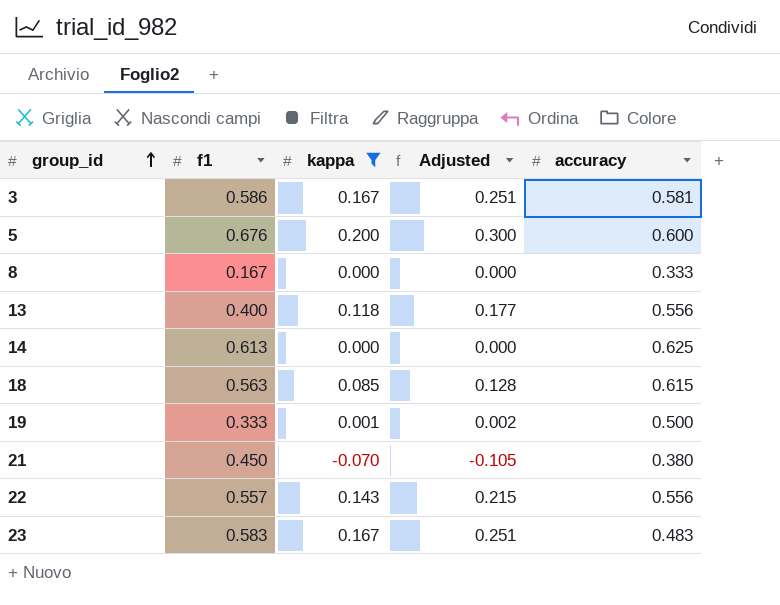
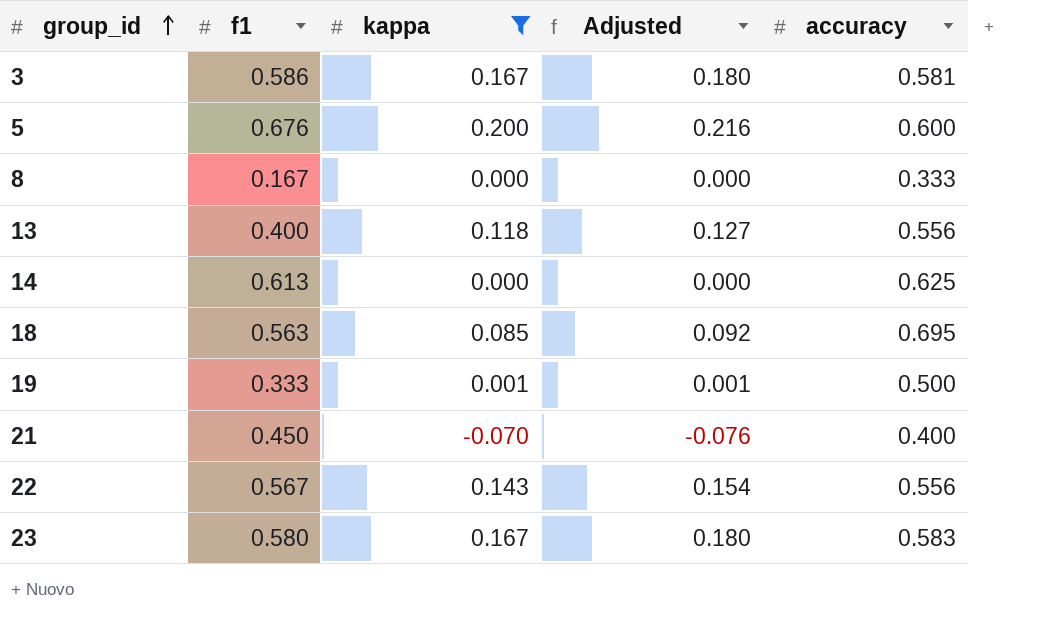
column Adjusted | formula: [kappa] * 1.5 -> [kappa] * 1.08
18 | accuracy: 0.615 -> 0.695
21 | accuracy: 0.380 -> 0.400
22 | f1: 0.557 -> 0.567
23 | f1: 0.583 -> 0.580
23 | accuracy: 0.483 -> 0.583

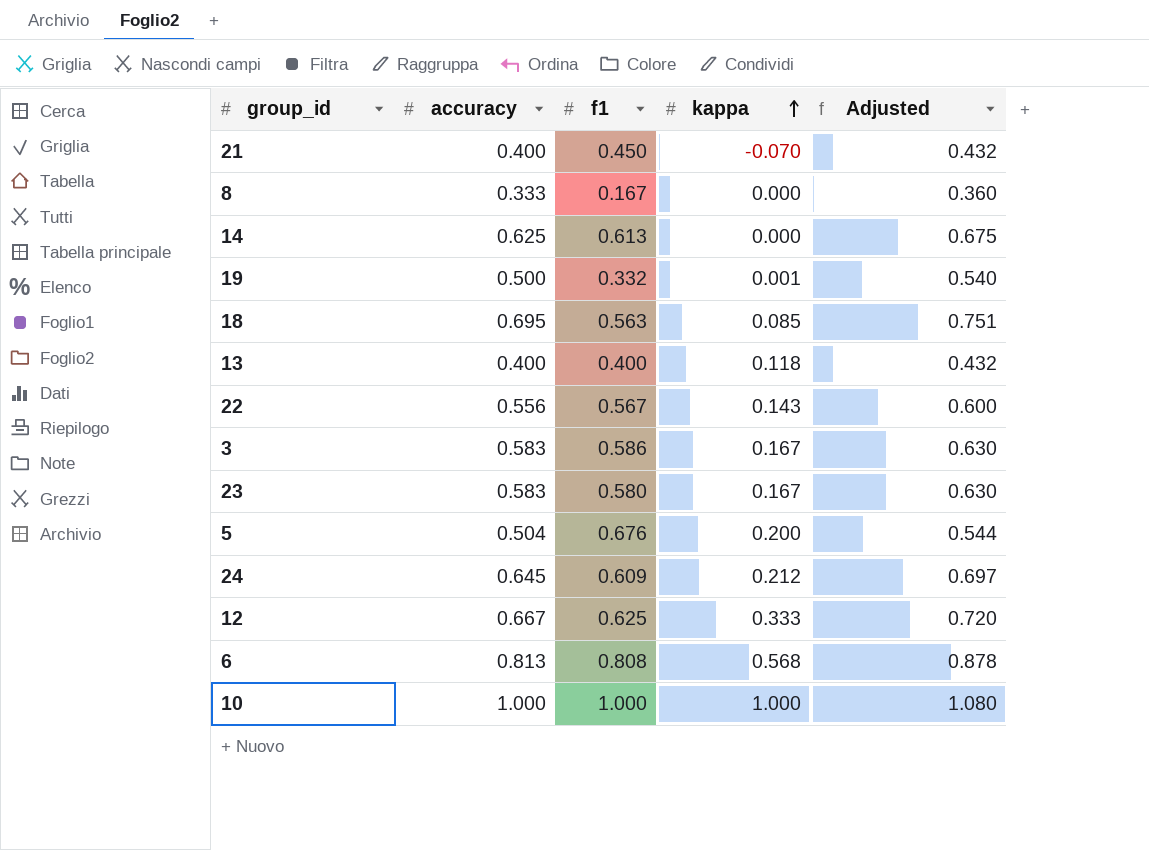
filter: kappa <= 0.200 -> none
row order: group_id ascending -> kappa ascending
column accuracy | position: 5 -> 2
column Adjusted | formula: [kappa] * 1.08 -> [accuracy] * 1.08
19 | f1: 0.333 -> 0.332
13 | accuracy: 0.556 -> 0.400
3 | accuracy: 0.581 -> 0.583
5 | accuracy: 0.600 -> 0.504

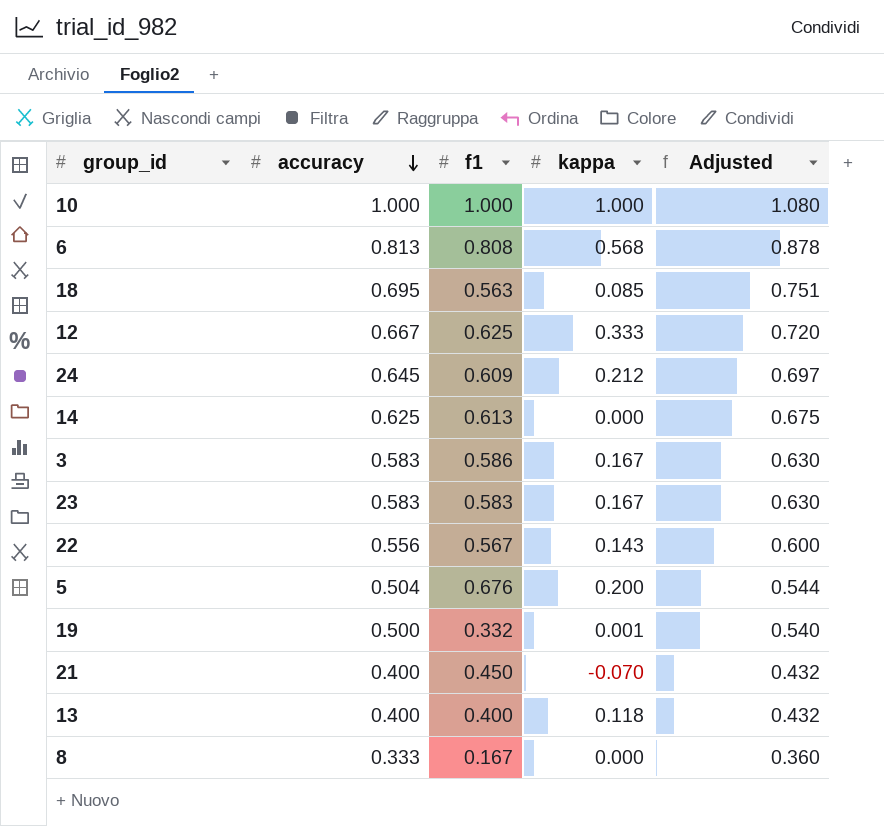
row order: kappa ascending -> accuracy descending
23 | f1: 0.580 -> 0.583

